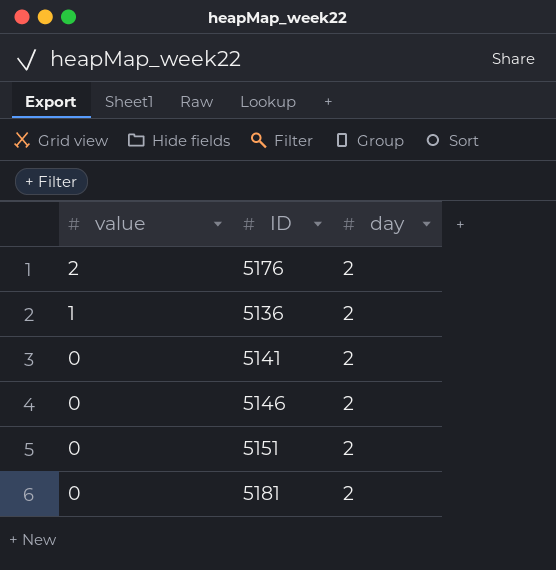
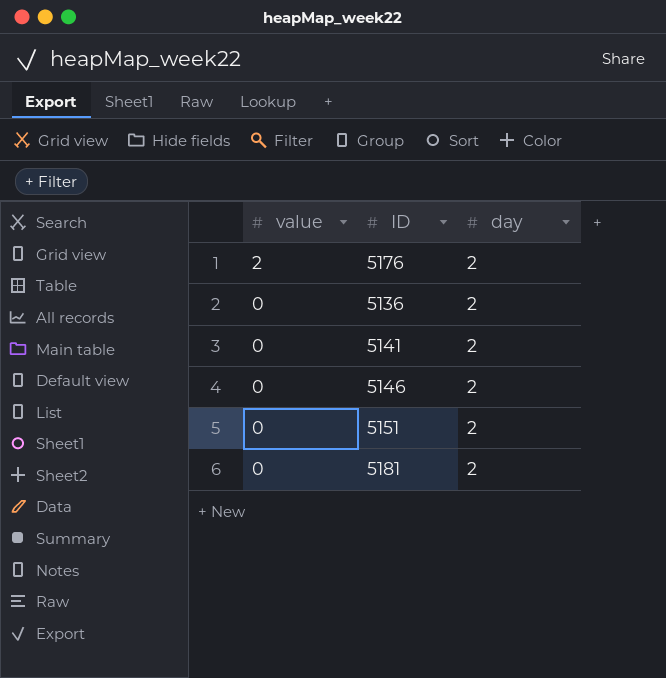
5136 | value: 1 -> 0

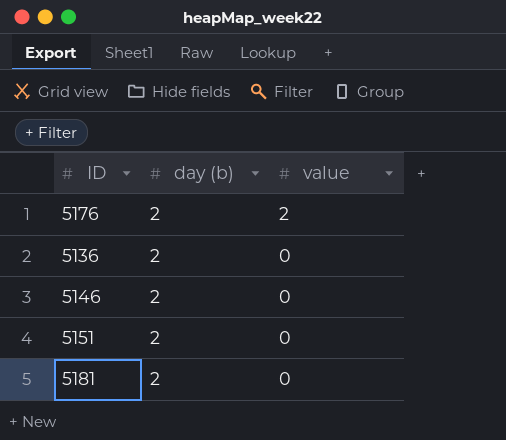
column name: day -> day (b)
column value | position: 1 -> 3
row 5141: 0 | 2 -> none

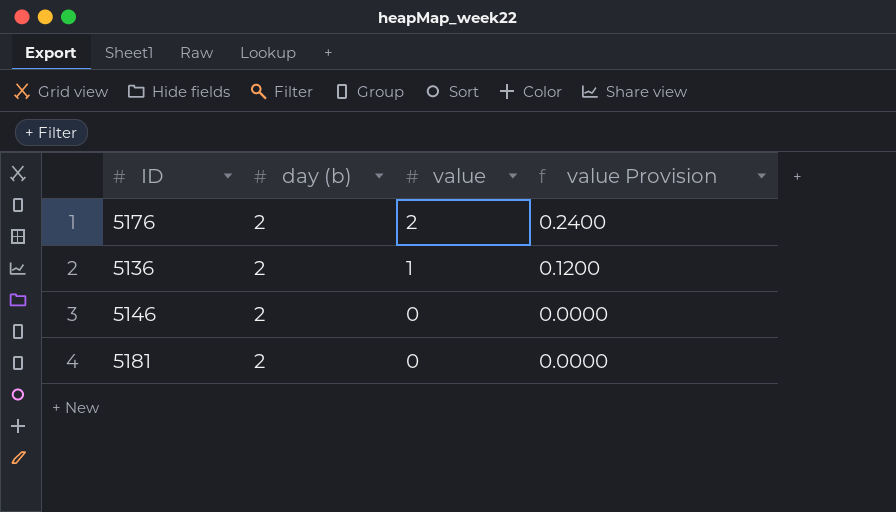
column value Provision | formula: none -> [value] * 0.12
row 5151: 2 | 0 -> none
5136 | value: 0 -> 1

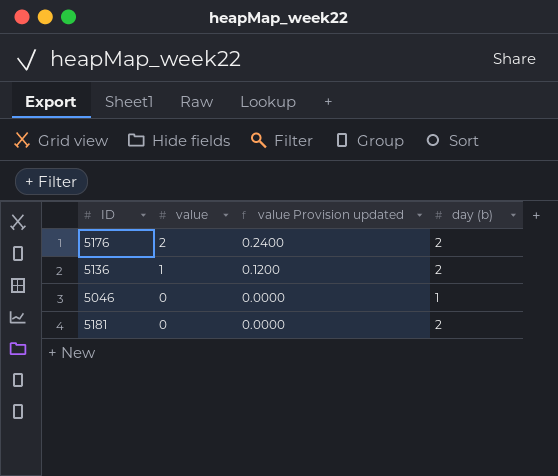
column name: value Provision -> value Provision updated
column day (b) | position: 2 -> 4
row 5146: 2 | 0 | 0.0000 -> none
row 5046: none -> 0 | 0.0000 | 1

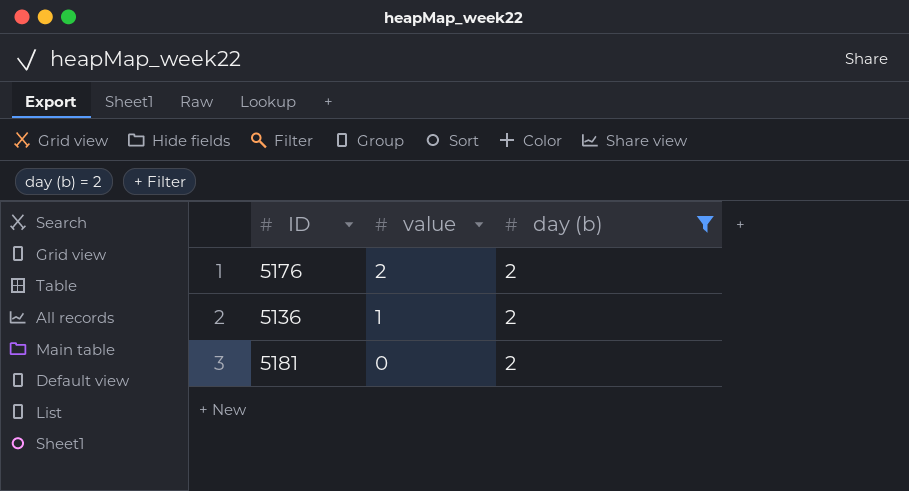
filter: none -> day (b) = 2
column value Provision updated | formula: [value] * 0.12 -> none

